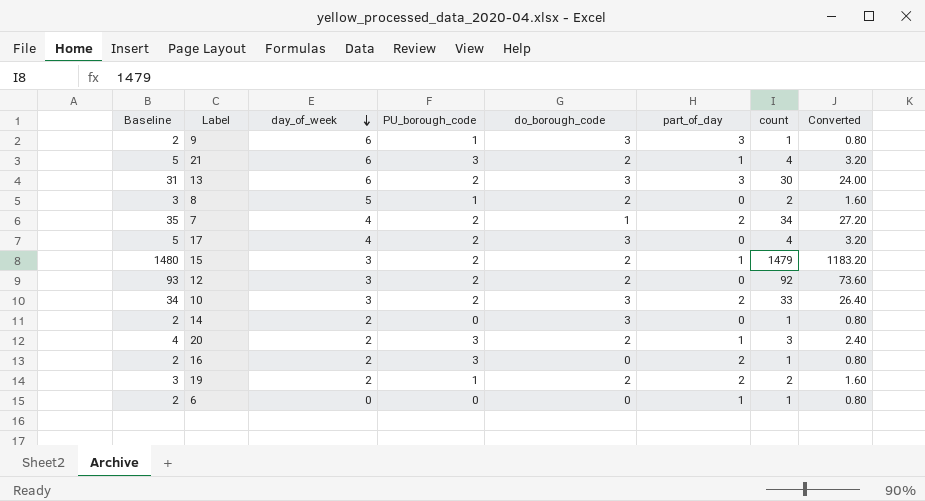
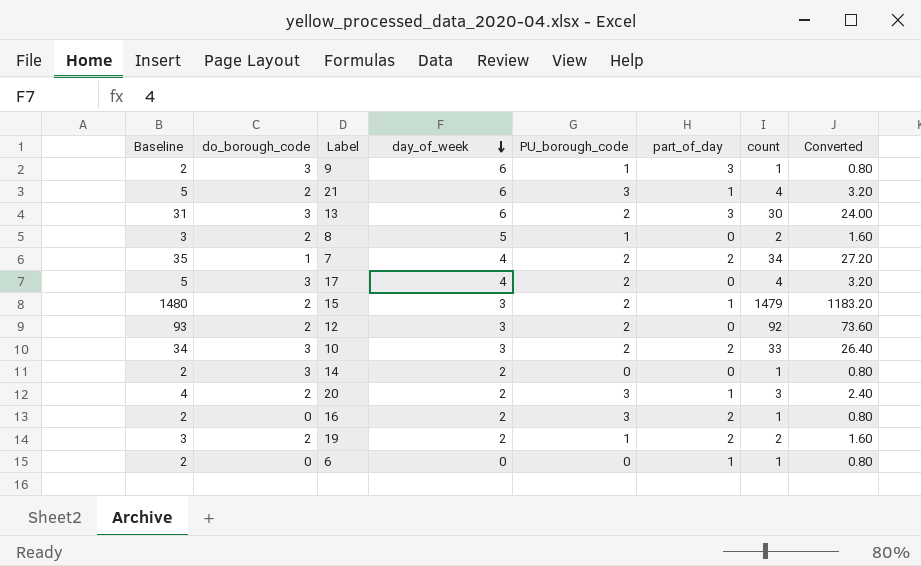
column do_borough_code | position: 5 -> 2

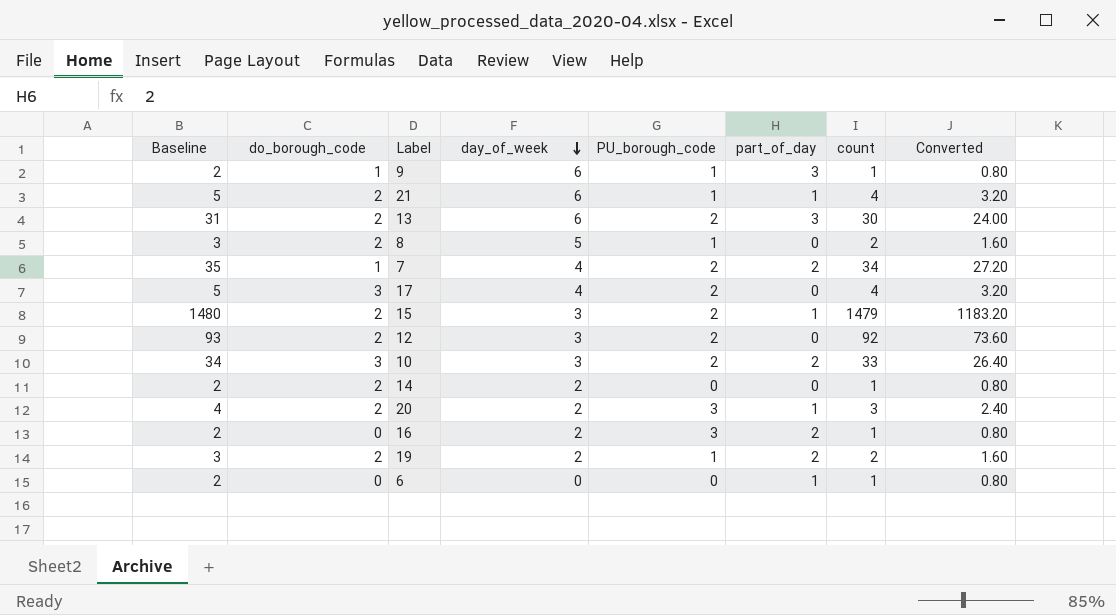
9 | do_borough_code: 3 -> 1
21 | PU_borough_code: 3 -> 1
13 | do_borough_code: 3 -> 2
14 | do_borough_code: 3 -> 2

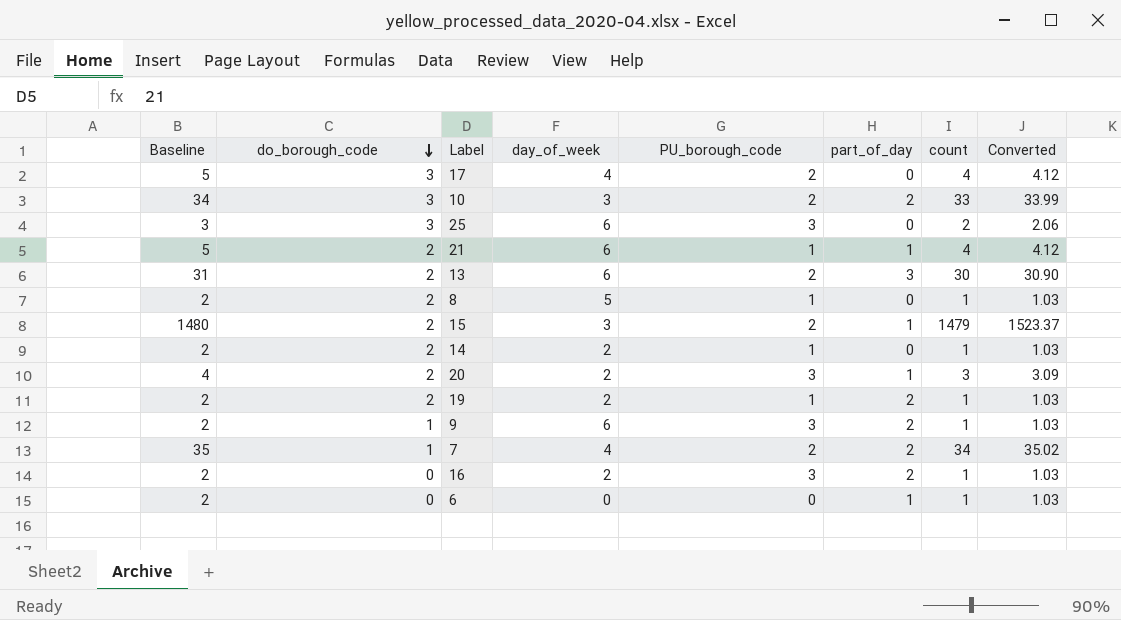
row order: day_of_week descending -> do_borough_code descending
column Converted | formula: [count] * 0.8 -> [count] * 1.03
row 12: 93 | 2 | 3 | 2 | 0 | 92 | 73.60 -> none
row 25: none -> 3 | 3 | 6 | 3 | 0 | 2 | 2.06
8 | Baseline: 3 -> 2
8 | count: 2 -> 1
14 | PU_borough_code: 0 -> 1
19 | Baseline: 3 -> 2
19 | count: 2 -> 1
9 | PU_borough_code: 1 -> 3
9 | part_of_day: 3 -> 2

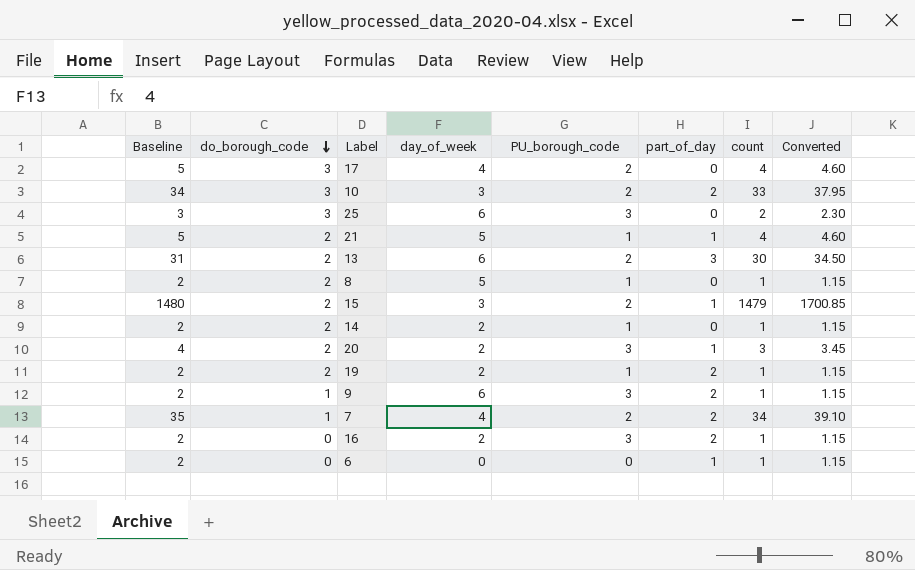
column Converted | formula: [count] * 1.03 -> [count] * 1.15
21 | day_of_week: 6 -> 5

